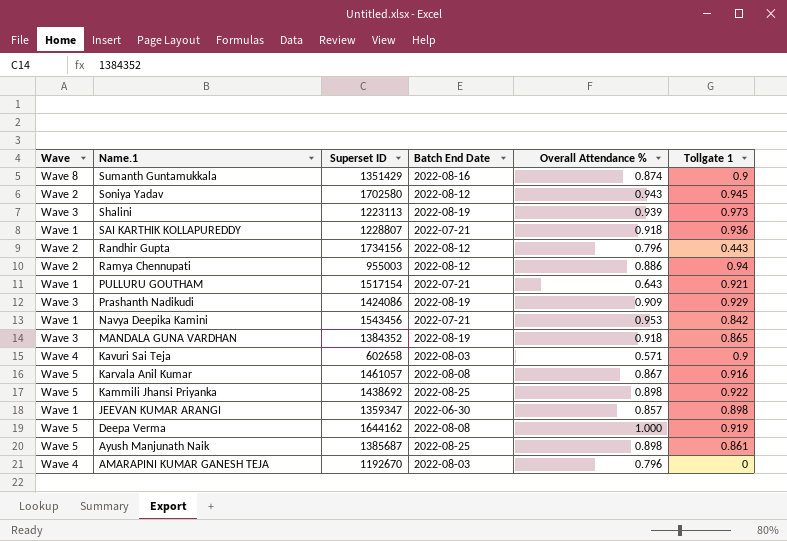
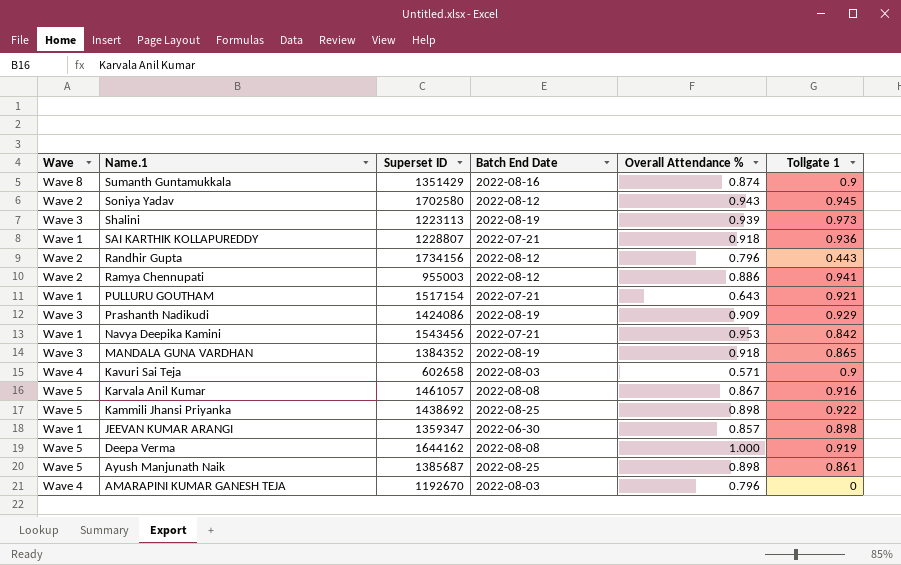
Ramya Chennupati | Tollgate 1: 0.94 -> 0.941

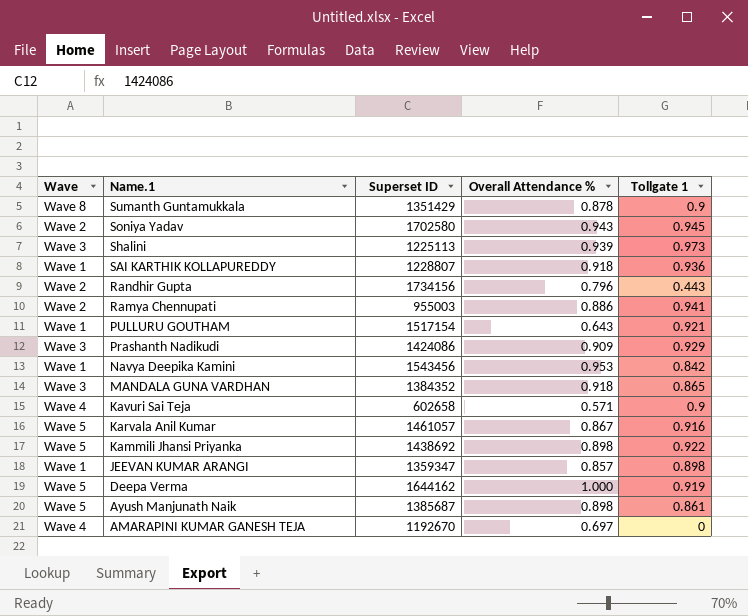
column Batch End Date | position: 4 -> none
Sumanth Guntamukkala | Overall Attendance %: 0.874 -> 0.878
Shalini | Superset ID: 1223113 -> 1225113
AMARAPINI KUMAR GANESH TEJA | Overall Attendance %: 0.796 -> 0.697

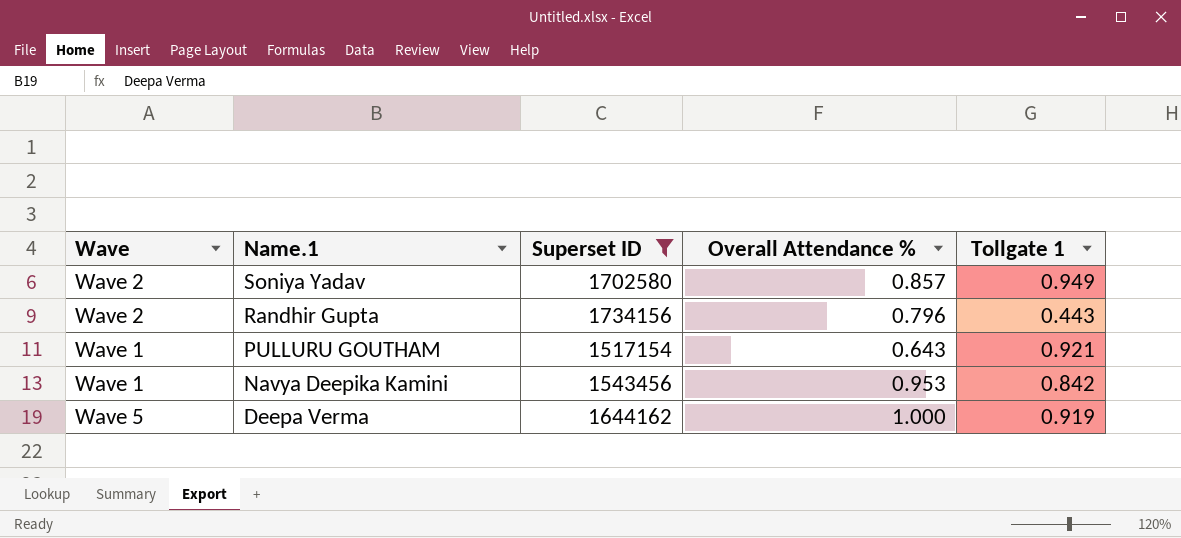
filter: none -> Superset ID >= 1517154
Soniya Yadav | Overall Attendance %: 0.943 -> 0.857
Soniya Yadav | Tollgate 1: 0.945 -> 0.949

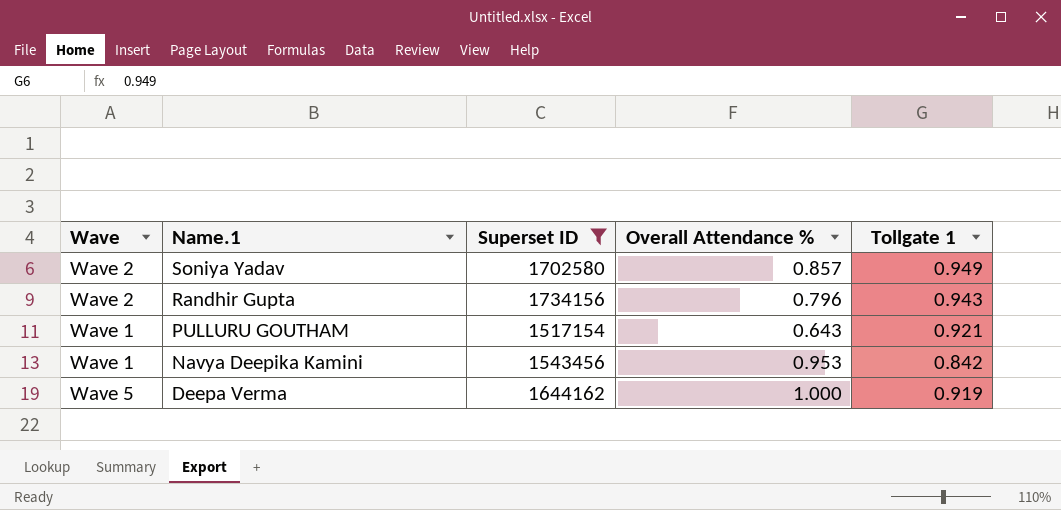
Randhir Gupta | Tollgate 1: 0.443 -> 0.943

